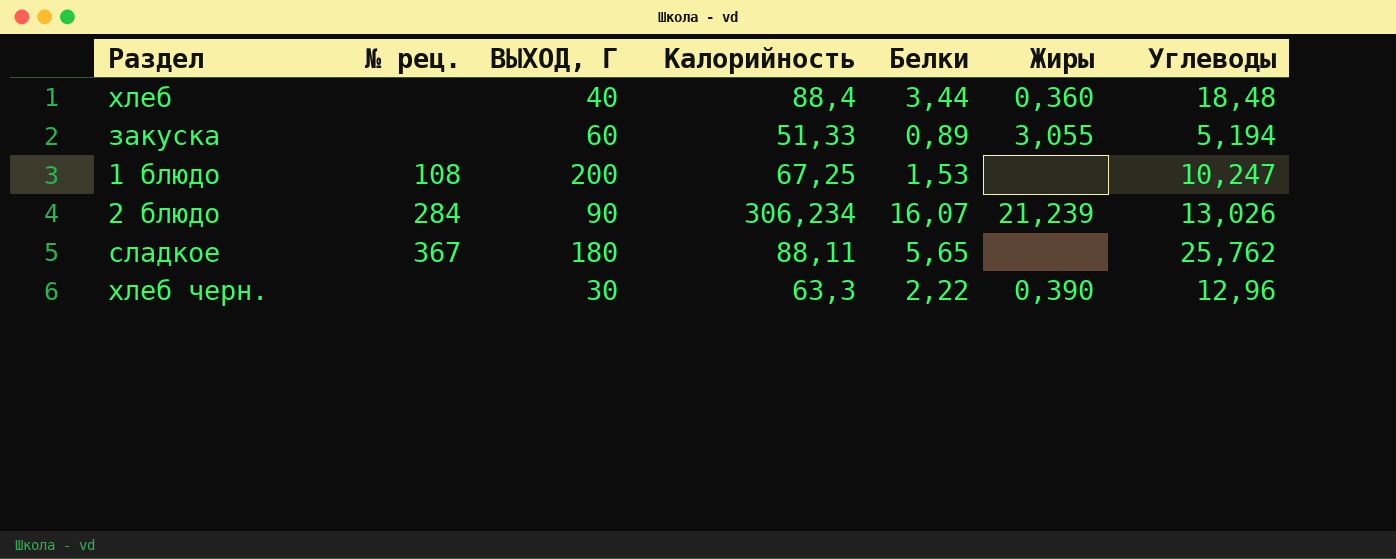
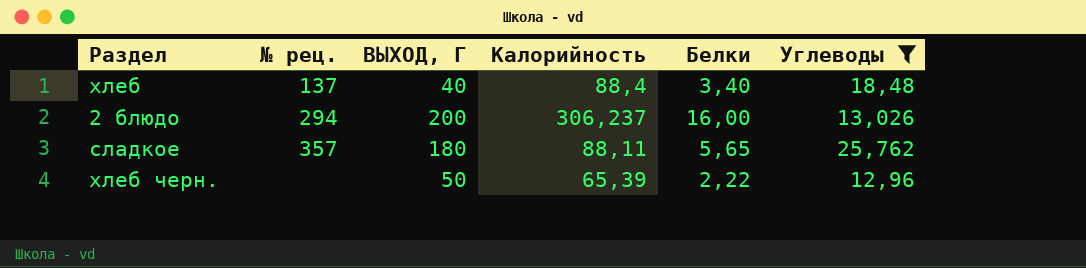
filter: none -> Углеводы >= 12,96
column Жиры | position: 6 -> none
хлеб | № рец.: none -> 137
хлеб | Белки: 3,44 -> 3,40
2 блюдо | № рец.: 284 -> 294
2 блюдо | ВЫХОД, Г: 90 -> 200
2 блюдо | Калорийность: 306,234 -> 306,237
2 блюдо | Белки: 16,07 -> 16,00
сладкое | № рец.: 367 -> 357
хлеб черн. | ВЫХОД, Г: 30 -> 50
хлеб черн. | Калорийность: 63,3 -> 65,39

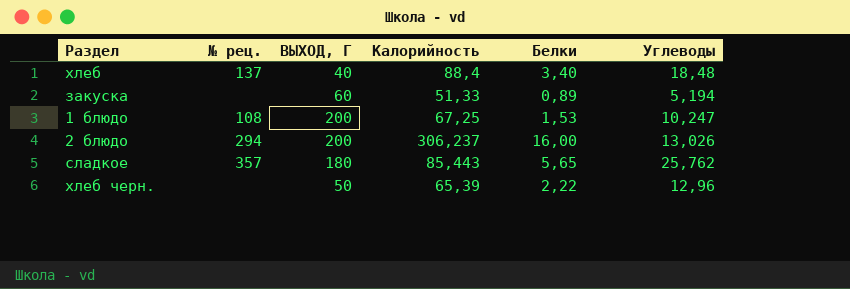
filter: Углеводы >= 12,96 -> none
сладкое | Калорийность: 88,11 -> 85,443

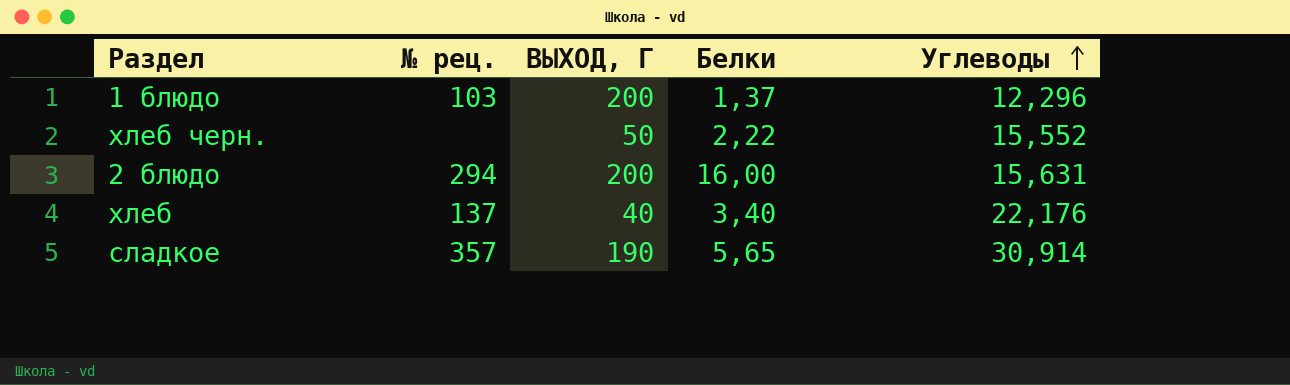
row order: none -> Углеводы ascending
column Калорийность | position: 4 -> none
row закуска: none | 60 | 51,33 | 0,89 | 5,194 -> none
1 блюдо | № рец.: 108 -> 103
1 блюдо | Белки: 1,53 -> 1,37
1 блюдо | Углеводы: 10,247 -> 12,296
хлеб черн. | Углеводы: 12,96 -> 15,552
2 блюдо | Углеводы: 13,026 -> 15,631
хлеб | Углеводы: 18,48 -> 22,176
сладкое | ВЫХОД, Г: 180 -> 190
сладкое | Углеводы: 25,762 -> 30,914

